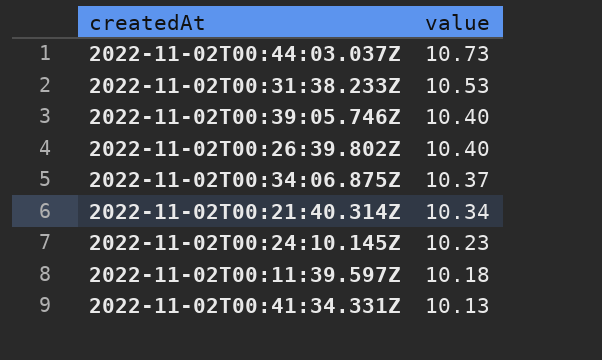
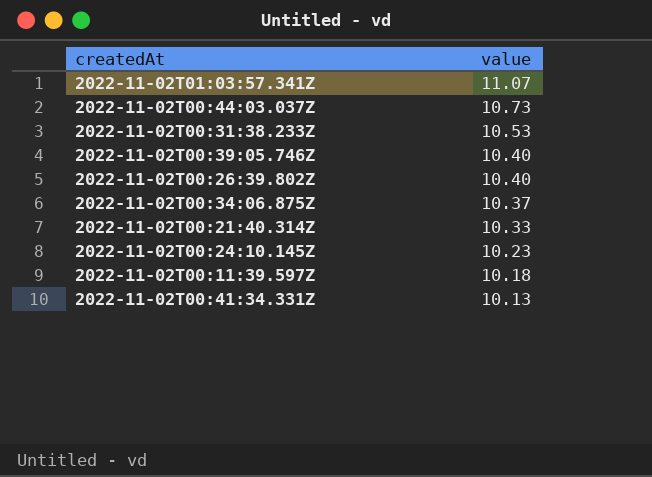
row 2022-11-02T01:03:57.341Z: none -> 11.07
2022-11-02T00:21:40.314Z | value: 10.34 -> 10.33

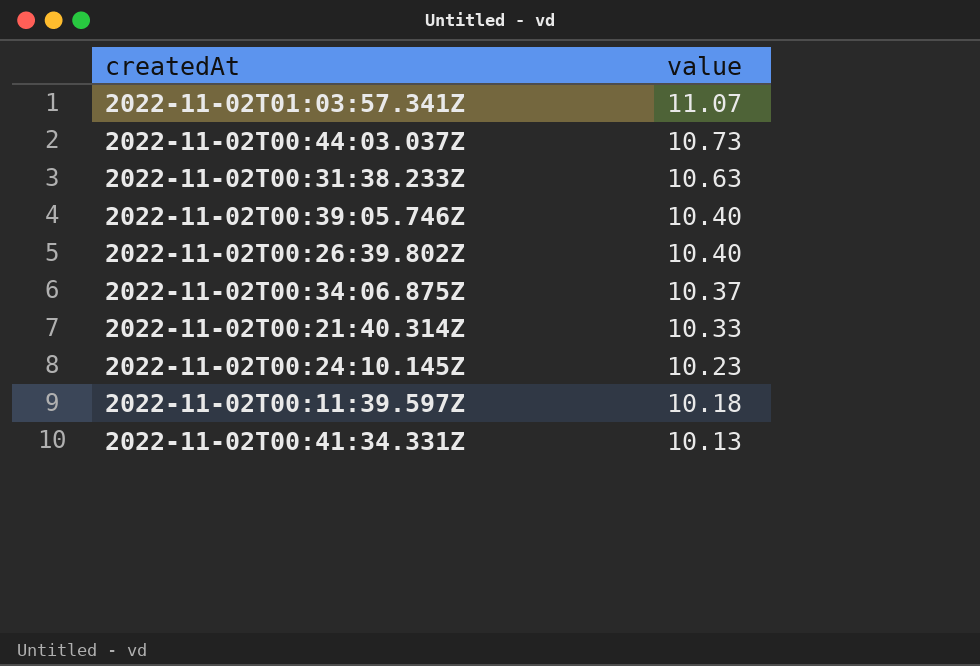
2022-11-02T00:31:38.233Z | value: 10.53 -> 10.63

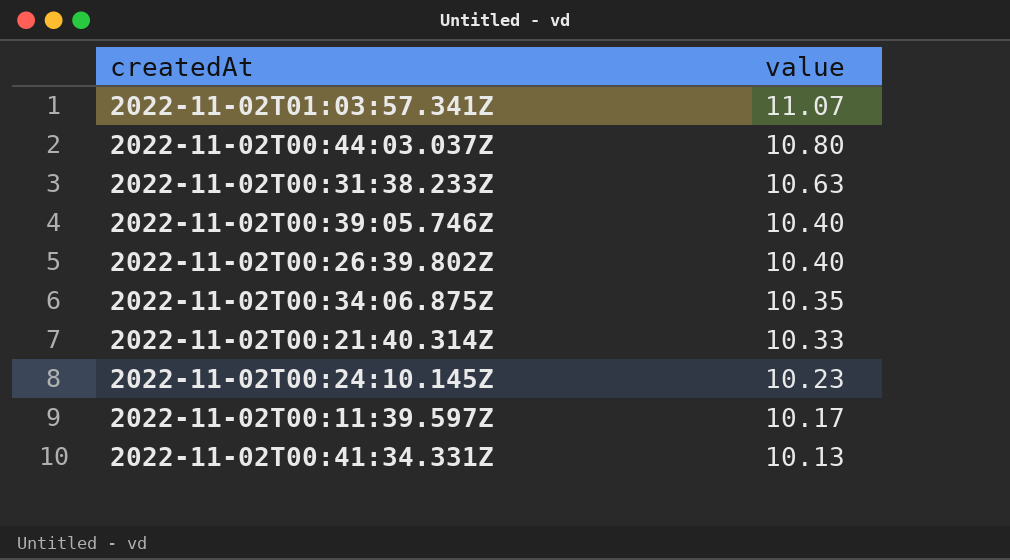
2022-11-02T00:44:03.037Z | value: 10.73 -> 10.80
2022-11-02T00:34:06.875Z | value: 10.37 -> 10.35
2022-11-02T00:11:39.597Z | value: 10.18 -> 10.17

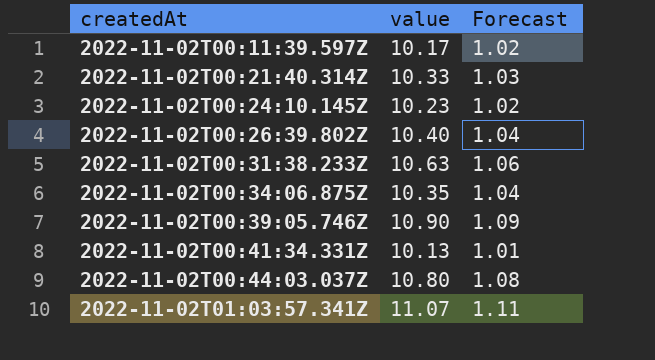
row order: value descending -> createdAt ascending
column Forecast | formula: none -> [value] * 0.1
2022-11-02T00:39:05.746Z | value: 10.40 -> 10.90

